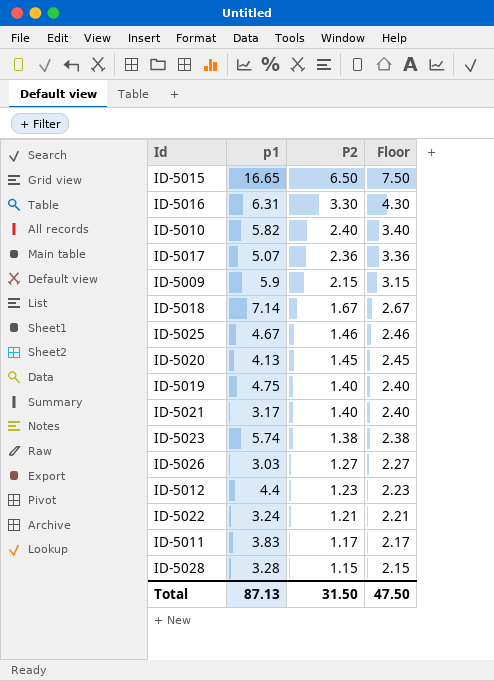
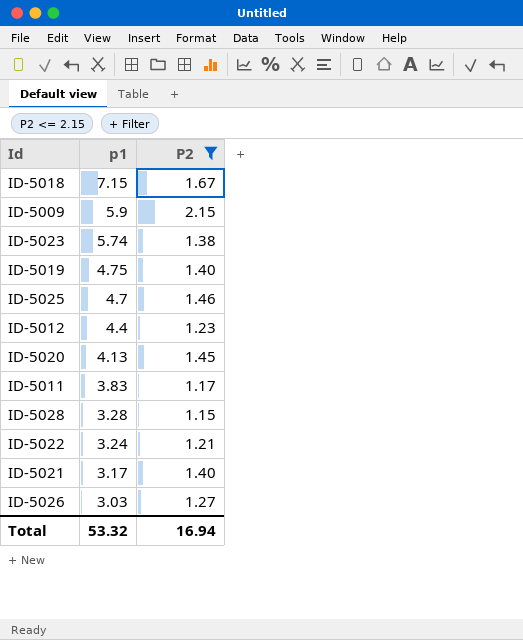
filter: none -> P2 <= 2.15
row order: P2 descending -> p1 descending
column Floor | formula: [P2] + 1 -> none
ID-5018 | p1: 7.14 -> 7.15
ID-5025 | p1: 4.67 -> 4.7
Total | p1: 87.13 -> 53.32
Total | P2: 31.50 -> 16.94

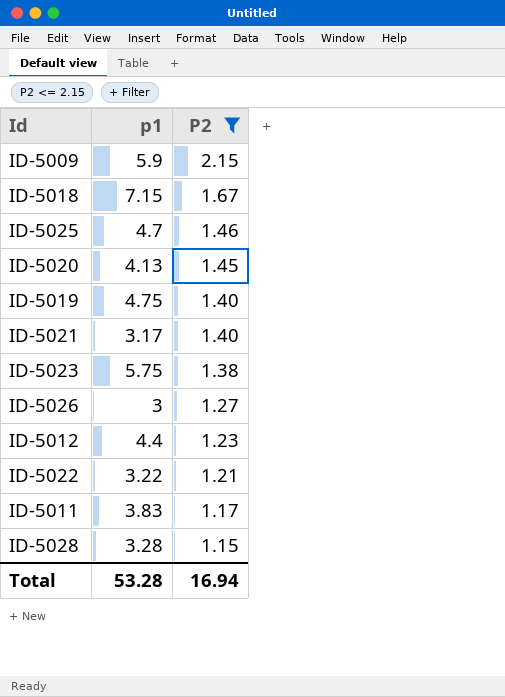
row order: p1 descending -> P2 descending
ID-5023 | p1: 5.74 -> 5.75
ID-5026 | p1: 3.03 -> 3
ID-5022 | p1: 3.24 -> 3.22
Total | p1: 53.32 -> 53.28

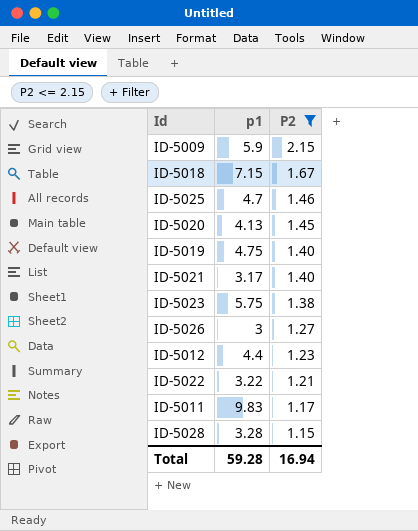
ID-5011 | p1: 3.83 -> 9.83
Total | p1: 53.28 -> 59.28

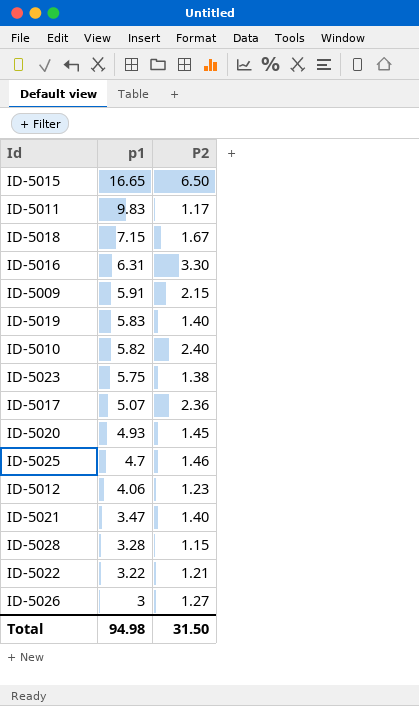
filter: P2 <= 2.15 -> none
row order: P2 descending -> p1 descending
ID-5009 | p1: 5.9 -> 5.91
ID-5019 | p1: 4.75 -> 5.83
ID-5020 | p1: 4.13 -> 4.93
ID-5012 | p1: 4.4 -> 4.06
ID-5021 | p1: 3.17 -> 3.47
Total | p1: 59.28 -> 94.98
Total | P2: 16.94 -> 31.50

